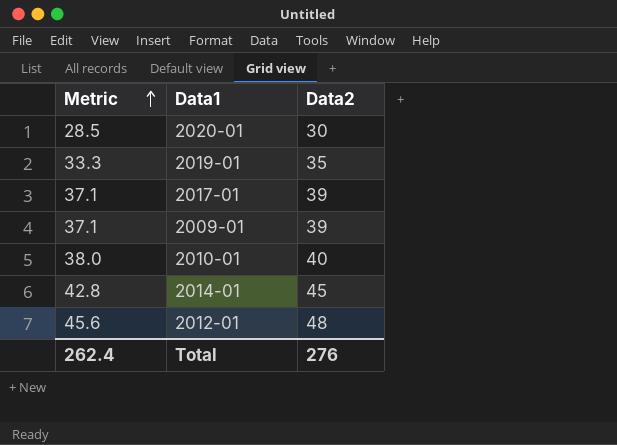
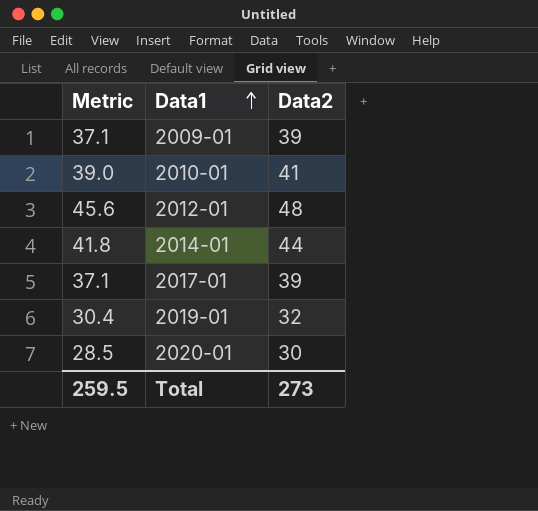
row order: Metric ascending -> Data1 ascending
2010-01 | Metric: 38.0 -> 39.0
2010-01 | Data2: 40 -> 41
2014-01 | Metric: 42.8 -> 41.8
2014-01 | Data2: 45 -> 44
2019-01 | Metric: 33.3 -> 30.4
2019-01 | Data2: 35 -> 32
Total | Metric: 262.4 -> 259.5
Total | Data2: 276 -> 273

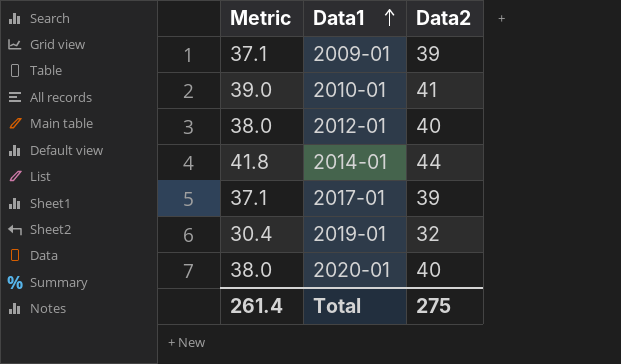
2012-01 | Metric: 45.6 -> 38.0
2012-01 | Data2: 48 -> 40
2020-01 | Metric: 28.5 -> 38.0
2020-01 | Data2: 30 -> 40
Total | Metric: 259.5 -> 261.4
Total | Data2: 273 -> 275

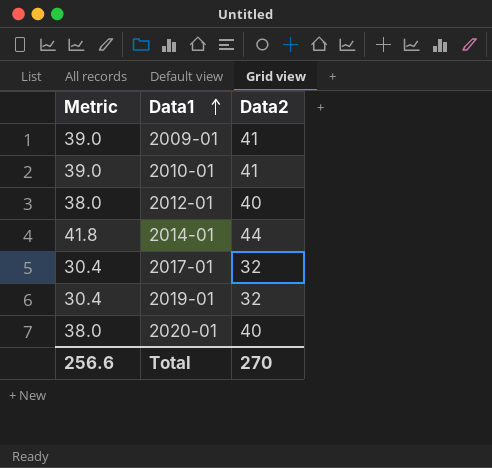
2009-01 | Metric: 37.1 -> 39.0
2009-01 | Data2: 39 -> 41
2017-01 | Metric: 37.1 -> 30.4
2017-01 | Data2: 39 -> 32
Total | Metric: 261.4 -> 256.6
Total | Data2: 275 -> 270

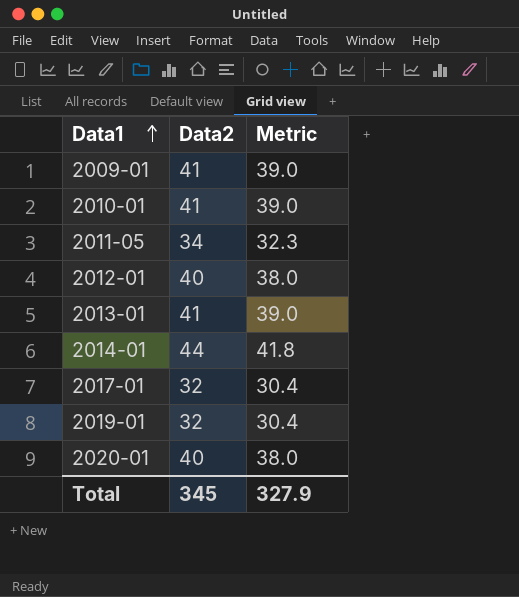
column Metric | position: 1 -> 3
row 2011-05: none -> 34 | 32.3
row 2013-01: none -> 41 | 39.0
Total | Data2: 270 -> 345
Total | Metric: 256.6 -> 327.9

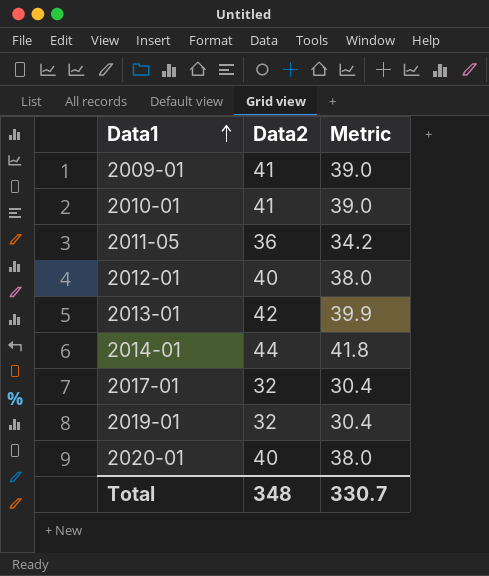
2011-05 | Data2: 34 -> 36
2011-05 | Metric: 32.3 -> 34.2
2013-01 | Data2: 41 -> 42
2013-01 | Metric: 39.0 -> 39.9
Total | Data2: 345 -> 348
Total | Metric: 327.9 -> 330.7

